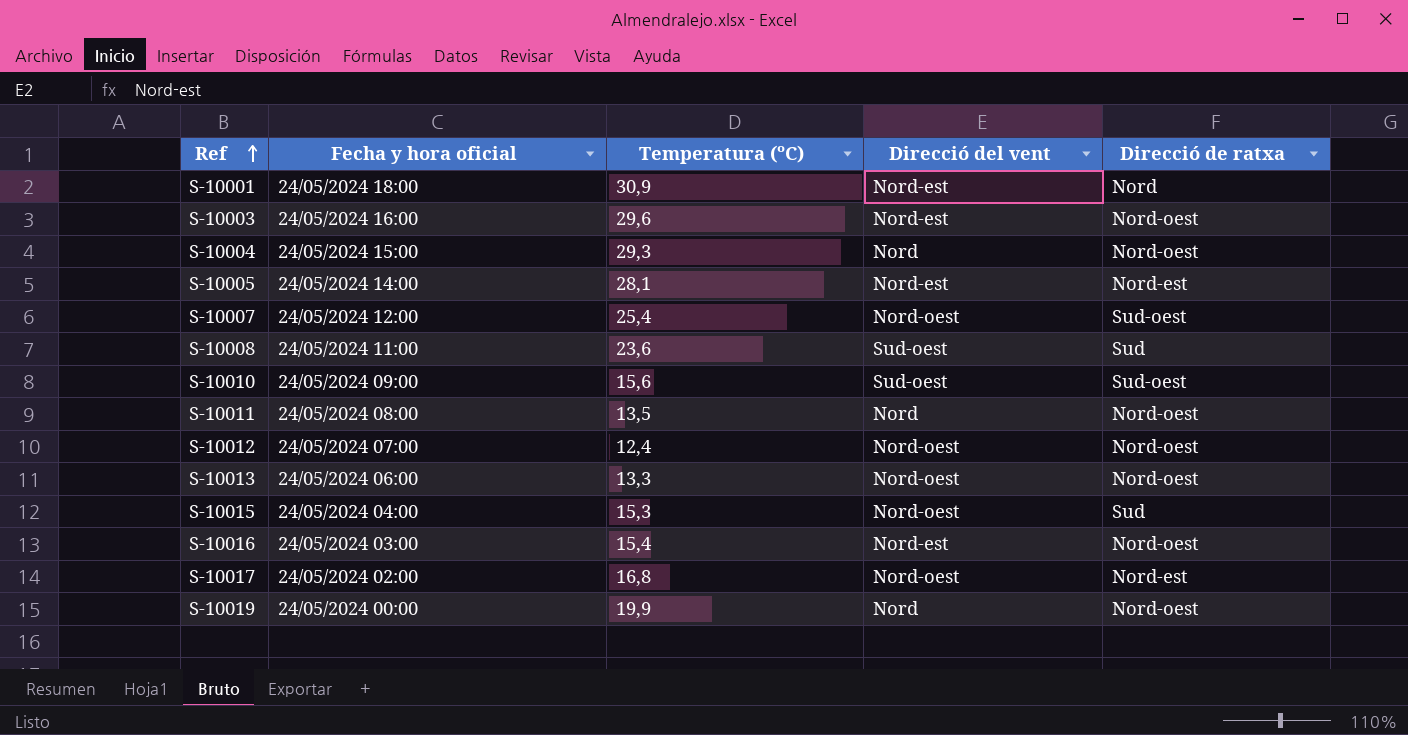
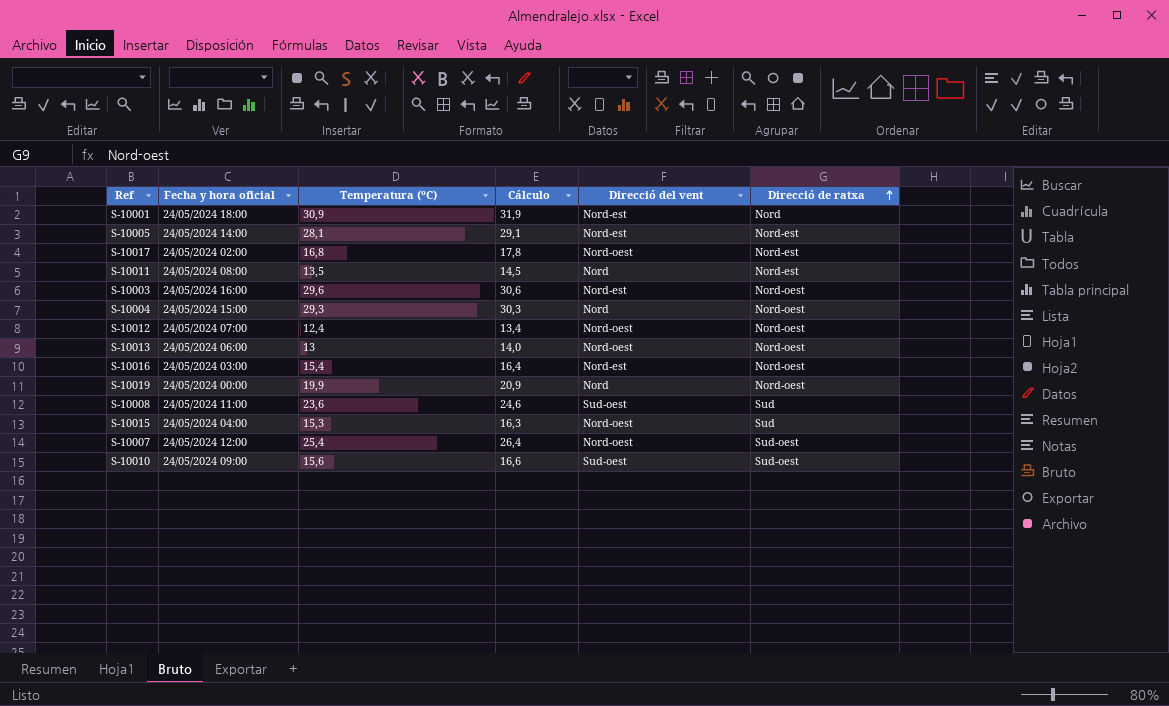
row order: Ref ascending -> Direcció de ratxa ascending
column Cálculo | formula: none -> [Temperatura (ºC)] + 1
S-10011 | Direcció de ratxa: Nord-oest -> Nord-est
S-10013 | Temperatura (ºC): 13,3 -> 13

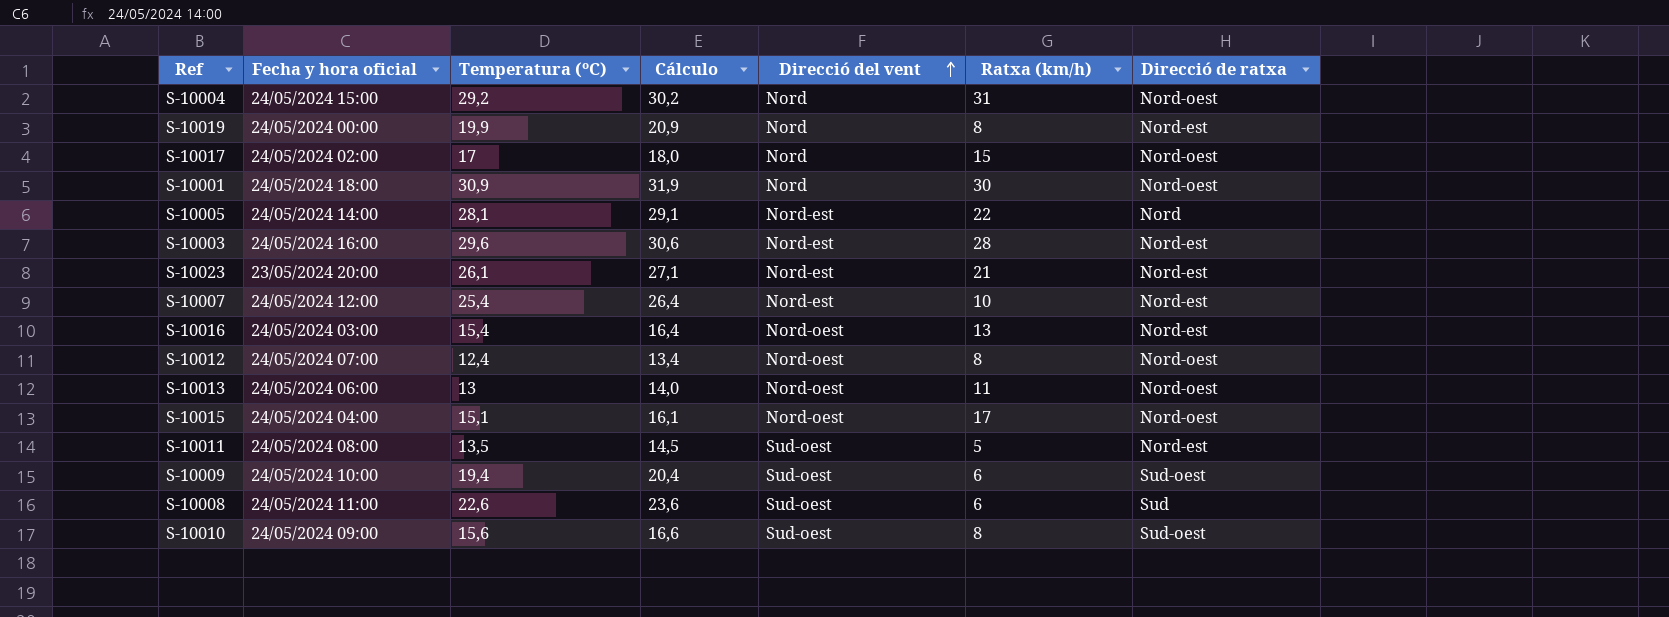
row order: Direcció de ratxa ascending -> Direcció del vent ascending
column Ratxa (km/h) | position: none -> 6
S-10004 | Temperatura (ºC): 29,3 -> 29,2
S-10004 | Cálculo: 30,3 -> 30,2
S-10019 | Direcció de ratxa: Nord-oest -> Nord-est
S-10017 | Temperatura (ºC): 16,8 -> 17
S-10017 | Cálculo: 17,8 -> 18,0
S-10017 | Direcció del vent: Nord-oest -> Nord
S-10017 | Direcció de ratxa: Nord-est -> Nord-oest
S-10001 | Direcció del vent: Nord-est -> Nord
S-10001 | Direcció de ratxa: Nord -> Nord-oest
S-10005 | Direcció de ratxa: Nord-est -> Nord
S-10003 | Direcció de ratxa: Nord-oest -> Nord-est
row S-10023: none -> 23/05/2024 20:00 | 26,1 | 27,1 | Nord-est | 21 | Nord-est
S-10007 | Direcció del vent: Nord-oest -> Nord-est
S-10007 | Direcció de ratxa: Sud-oest -> Nord-est
S-10016 | Direcció del vent: Nord-est -> Nord-oest
S-10016 | Direcció de ratxa: Nord-oest -> Nord-est
S-10015 | Temperatura (ºC): 15,3 -> 15,1
S-10015 | Cálculo: 16,3 -> 16,1
S-10015 | Direcció de ratxa: Sud -> Nord-oest
S-10011 | Direcció del vent: Nord -> Sud-oest
row S-10009: none -> 24/05/2024 10:00 | 19,4 | 20,4 | Sud-oest | 6 | Sud-oest
S-10008 | Temperatura (ºC): 23,6 -> 22,6
S-10008 | Cálculo: 24,6 -> 23,6

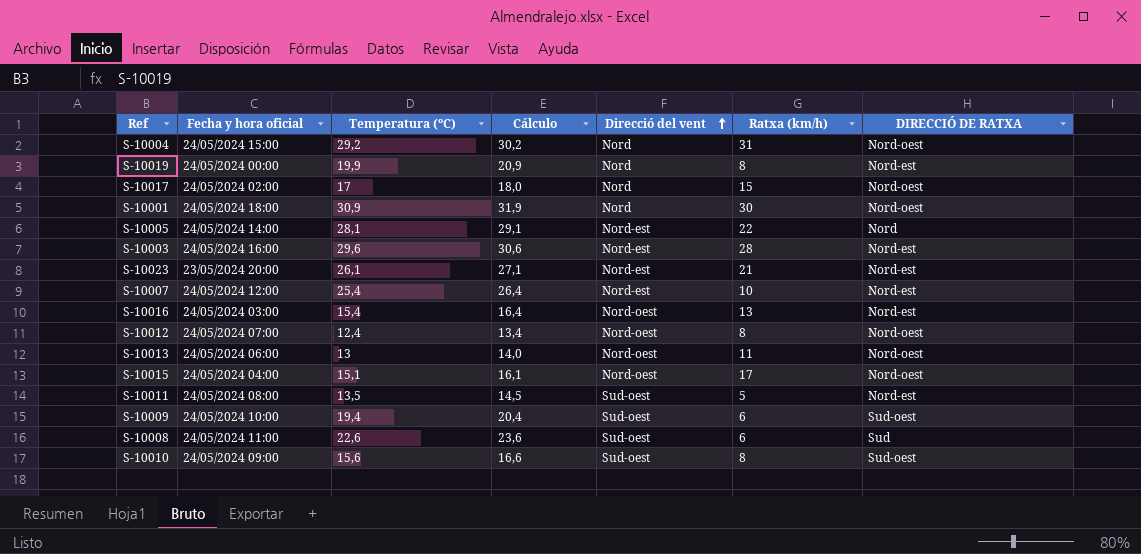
column name: Direcció de ratxa -> DIRECCIÓ DE RATXA

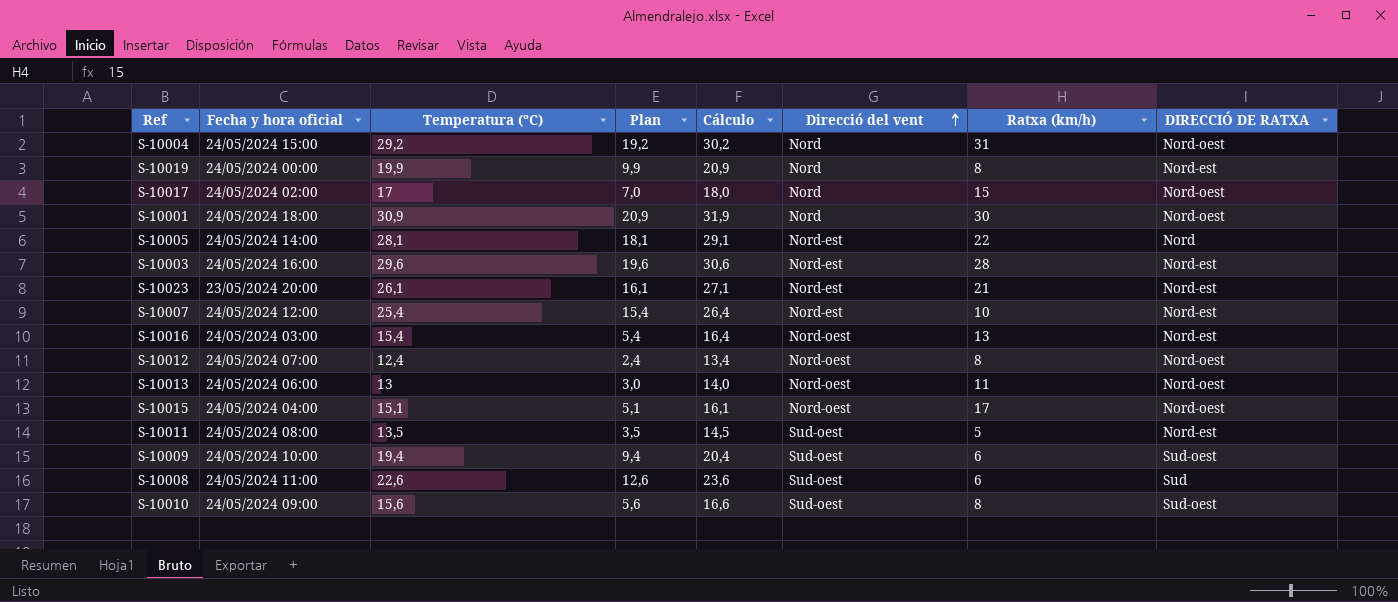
column Plan | formula: none -> [Temperatura (ºC)] - 10

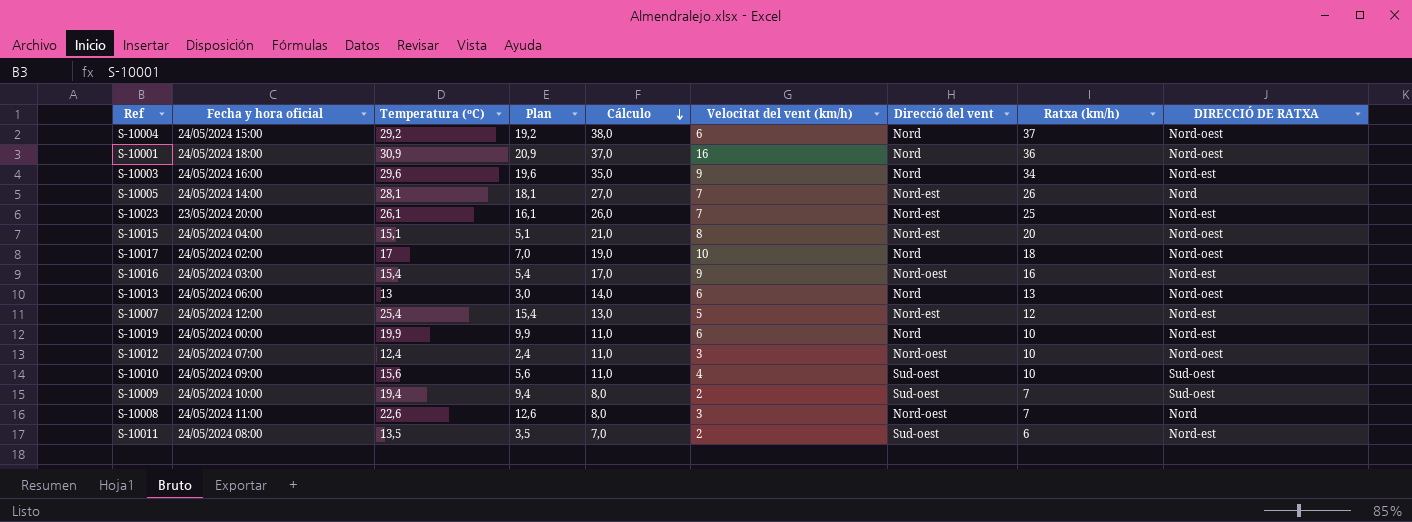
row order: Direcció del vent ascending -> Cálculo descending
column Cálculo | formula: [Temperatura (ºC)] + 1 -> [Ratxa (km/h)] + 1
column Velocitat del vent (km/h) | position: none -> 6
S-10004 | Ratxa (km/h): 31 -> 37
S-10001 | Ratxa (km/h): 30 -> 36
S-10003 | Direcció del vent: Nord-est -> Nord
S-10003 | Ratxa (km/h): 28 -> 34
S-10005 | Ratxa (km/h): 22 -> 26
S-10023 | Ratxa (km/h): 21 -> 25
S-10015 | Direcció del vent: Nord-oest -> Nord-est
S-10015 | Ratxa (km/h): 17 -> 20
S-10017 | Ratxa (km/h): 15 -> 18
S-10016 | Ratxa (km/h): 13 -> 16
S-10013 | Direcció del vent: Nord-oest -> Nord
S-10013 | Ratxa (km/h): 11 -> 13
S-10007 | Ratxa (km/h): 10 -> 12
S-10019 | Ratxa (km/h): 8 -> 10
S-10012 | Ratxa (km/h): 8 -> 10
S-10010 | Ratxa (km/h): 8 -> 10
S-10009 | Ratxa (km/h): 6 -> 7
S-10008 | Direcció del vent: Sud-oest -> Nord-oest
S-10008 | Ratxa (km/h): 6 -> 7
S-10008 | DIRECCIÓ DE RATXA: Sud -> Nord
S-10011 | Ratxa (km/h): 5 -> 6

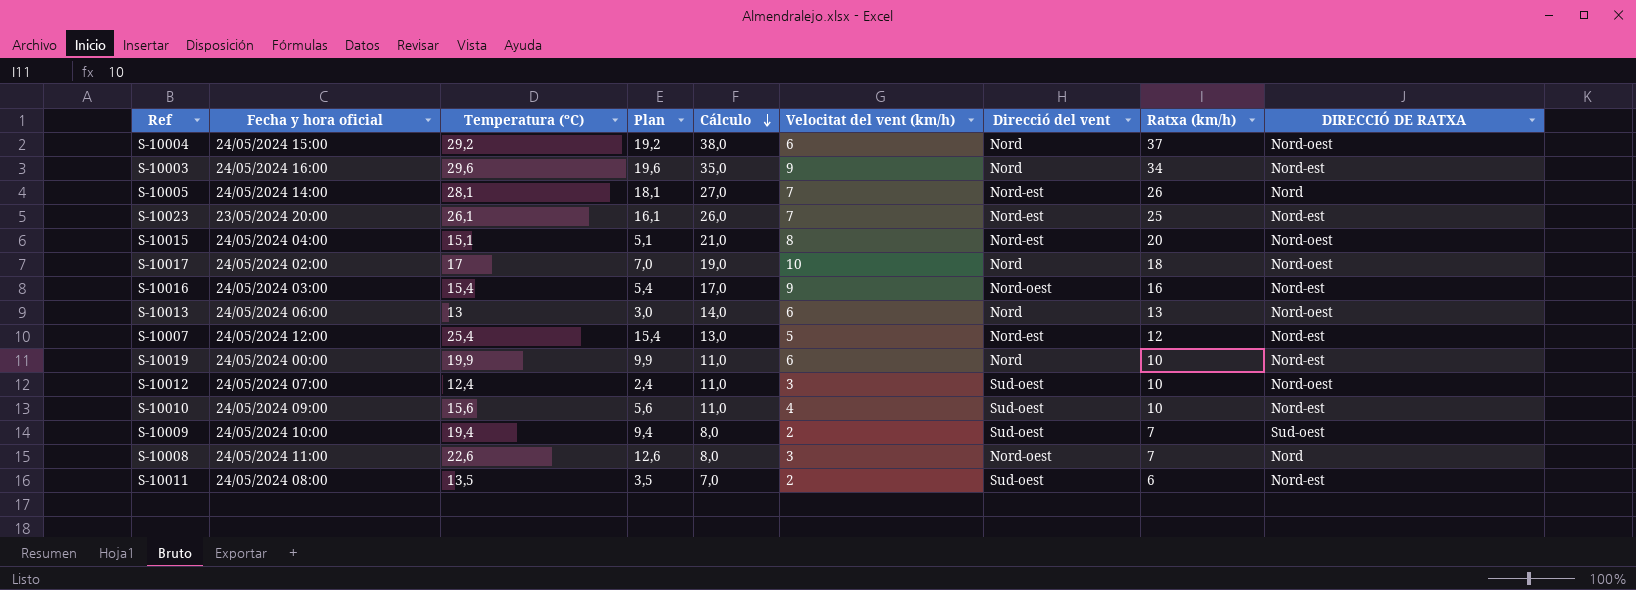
row S-10001: 24/05/2024 18:00 | 30,9 | 20,9 | 37,0 | 16 | Nord | 36 | Nord-oest -> none
S-10012 | Direcció del vent: Nord-oest -> Sud-oest
S-10010 | DIRECCIÓ DE RATXA: Sud-oest -> Nord-est

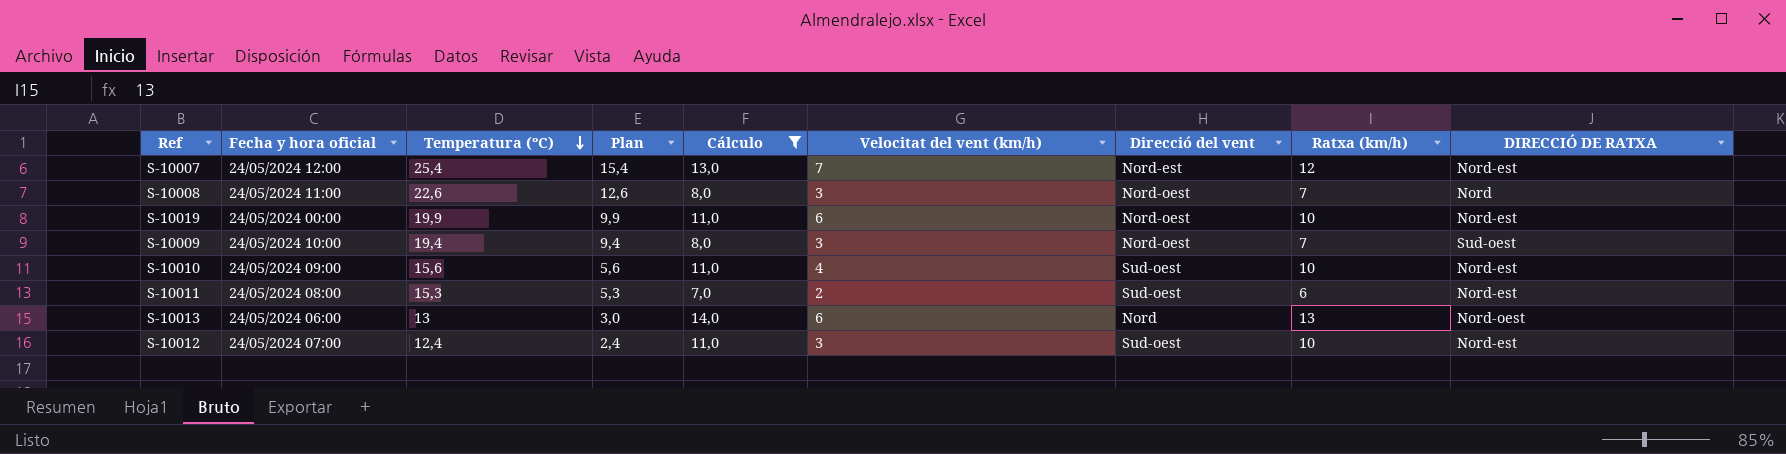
filter: none -> Cálculo <= 14,0
row order: Cálculo descending -> Temperatura (ºC) descending
S-10007 | Velocitat del vent (km/h): 5 -> 7
S-10019 | Direcció del vent: Nord -> Nord-oest
S-10009 | Velocitat del vent (km/h): 2 -> 3
S-10009 | Direcció del vent: Sud-oest -> Nord-oest
S-10011 | Temperatura (ºC): 13,5 -> 15,3
S-10011 | Plan: 3,5 -> 5,3
S-10012 | DIRECCIÓ DE RATXA: Nord-oest -> Nord-est

